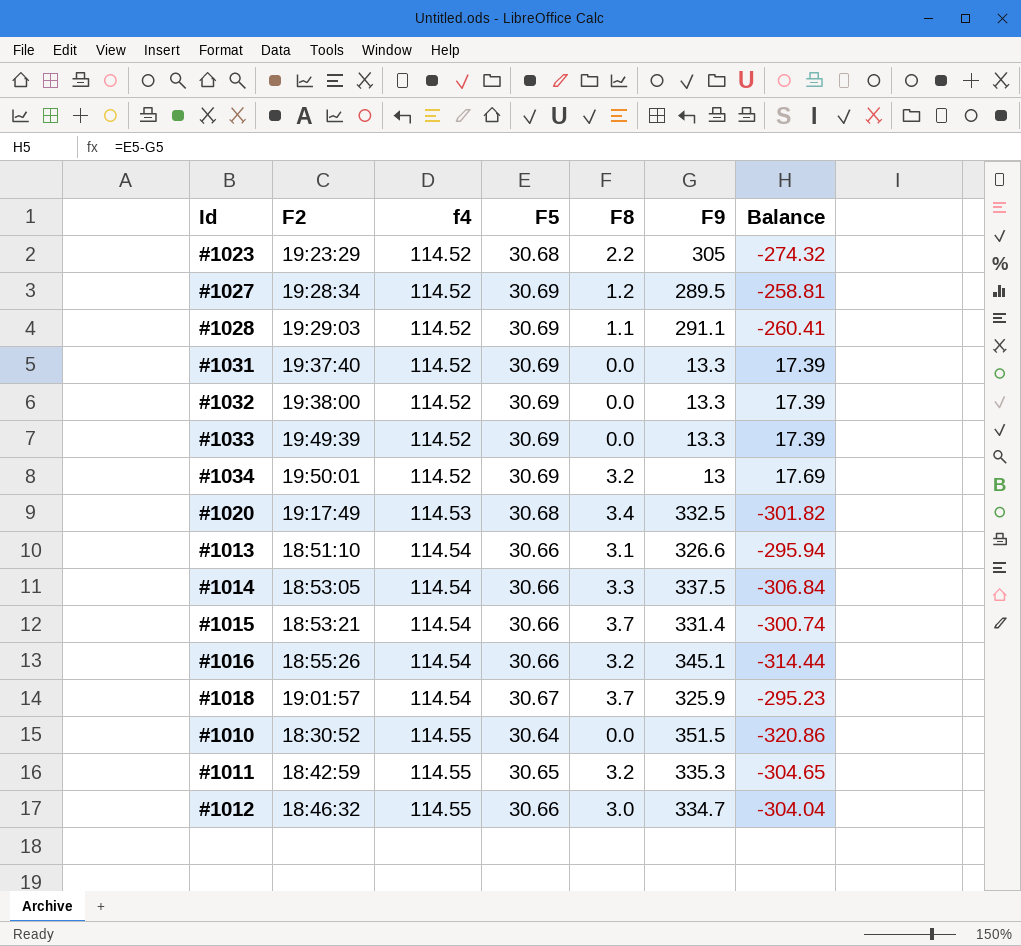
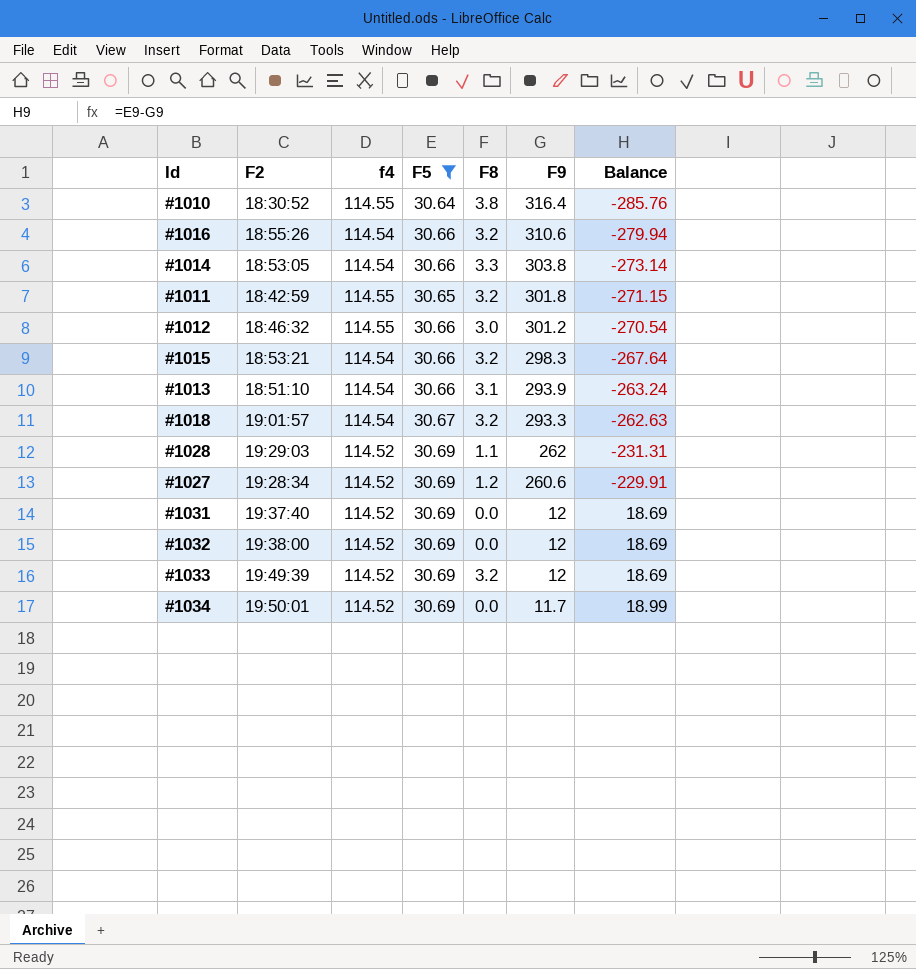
filter: none -> F5 != 30.68
row order: f4 ascending -> F9 descending
#1010 | F8: 0.0 -> 3.8
#1010 | F9: 351.5 -> 316.4
#1010 | Balance: -320.86 -> -285.76
#1016 | F9: 345.1 -> 310.6
#1016 | Balance: -314.44 -> -279.94
#1014 | F9: 337.5 -> 303.8
#1014 | Balance: -306.84 -> -273.14
#1011 | F9: 335.3 -> 301.8
#1011 | Balance: -304.65 -> -271.15
#1012 | F9: 334.7 -> 301.2
#1012 | Balance: -304.04 -> -270.54
#1015 | F8: 3.7 -> 3.2
#1015 | F9: 331.4 -> 298.3
#1015 | Balance: -300.74 -> -267.64
#1013 | F9: 326.6 -> 293.9
#1013 | Balance: -295.94 -> -263.24
#1018 | F8: 3.7 -> 3.2
#1018 | F9: 325.9 -> 293.3
#1018 | Balance: -295.23 -> -262.63
#1028 | F9: 291.1 -> 262
#1028 | Balance: -260.41 -> -231.31
#1027 | F9: 289.5 -> 260.6
#1027 | Balance: -258.81 -> -229.91
#1031 | F9: 13.3 -> 12
#1031 | Balance: 17.39 -> 18.69
#1032 | F9: 13.3 -> 12
#1032 | Balance: 17.39 -> 18.69
#1033 | F8: 0.0 -> 3.2
#1033 | F9: 13.3 -> 12
#1033 | Balance: 17.39 -> 18.69
#1034 | F8: 3.2 -> 0.0
#1034 | F9: 13 -> 11.7
#1034 | Balance: 17.69 -> 18.99

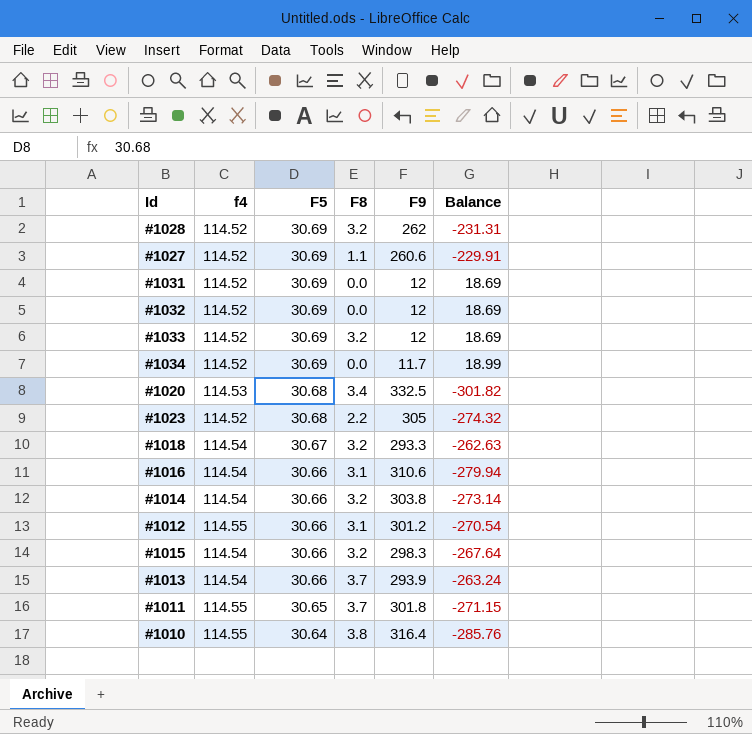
filter: F5 != 30.68 -> none
row order: F9 descending -> F5 descending
column F2 | position: 2 -> none
#1028 | F8: 1.1 -> 3.2
#1027 | F8: 1.2 -> 1.1
#1016 | F8: 3.2 -> 3.1
#1014 | F8: 3.3 -> 3.2
#1012 | F8: 3.0 -> 3.1
#1013 | F8: 3.1 -> 3.7
#1011 | F8: 3.2 -> 3.7

